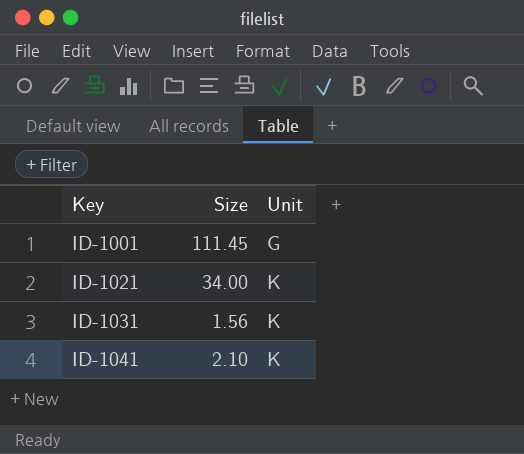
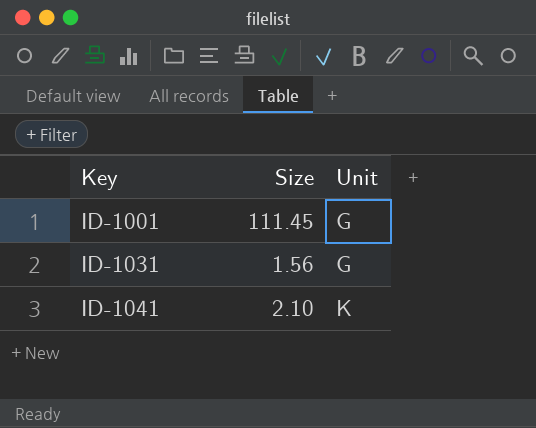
row ID-1021: 34.00 | K -> none
ID-1031 | Unit: K -> G

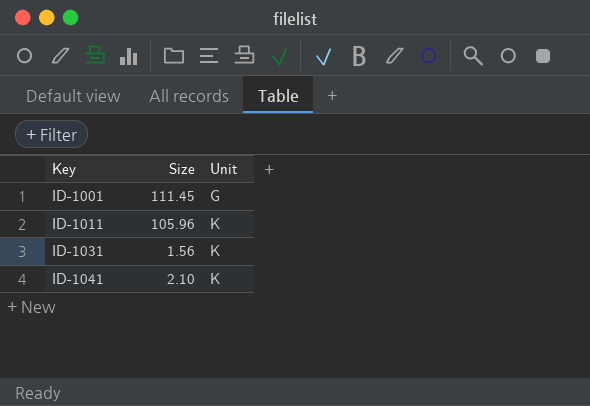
row ID-1011: none -> 105.96 | K
ID-1031 | Unit: G -> K

